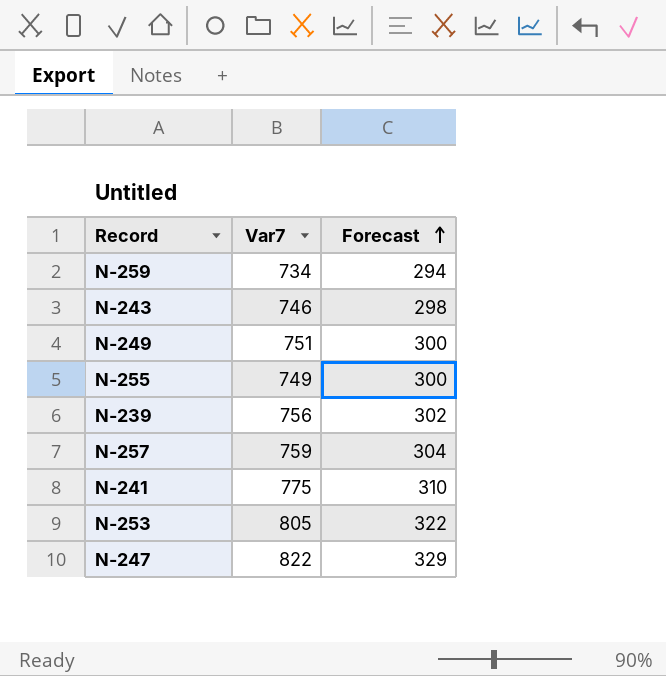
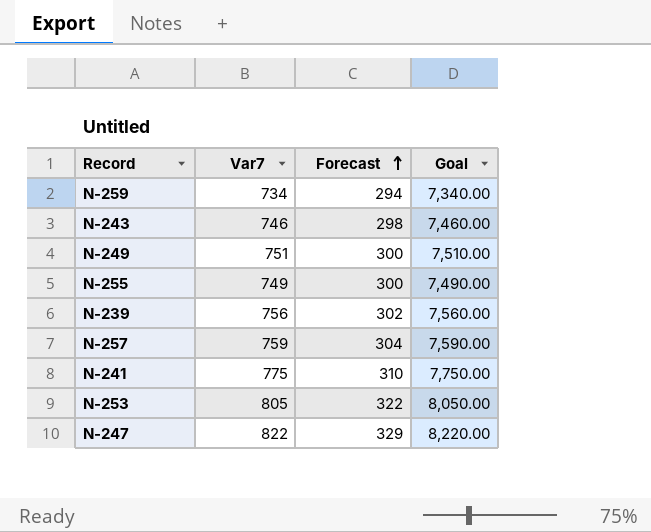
column Goal | formula: none -> [Var7] * 10

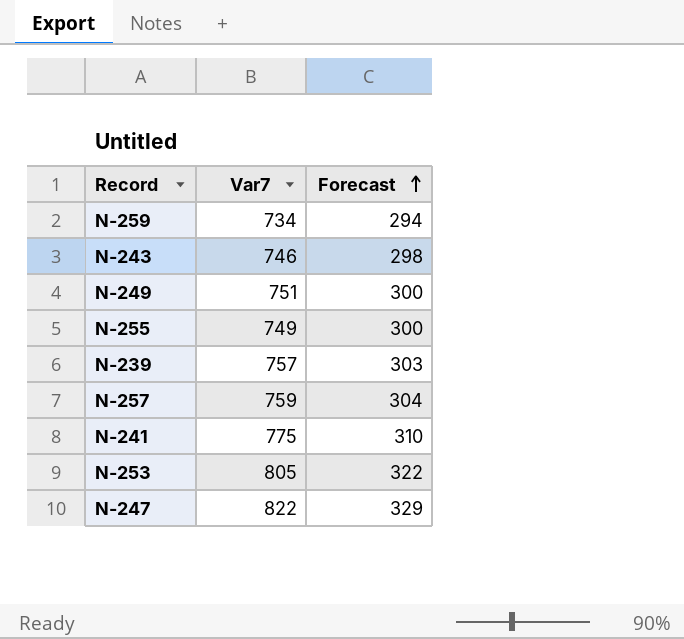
column Goal | formula: [Var7] * 10 -> none
N-239 | Var7: 756 -> 757
N-239 | Forecast: 302 -> 303

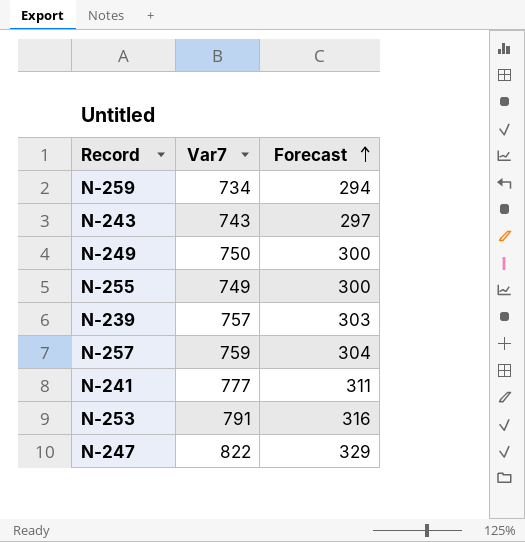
N-243 | Var7: 746 -> 743
N-243 | Forecast: 298 -> 297
N-249 | Var7: 751 -> 750
N-241 | Var7: 775 -> 777
N-241 | Forecast: 310 -> 311
N-253 | Var7: 805 -> 791
N-253 | Forecast: 322 -> 316

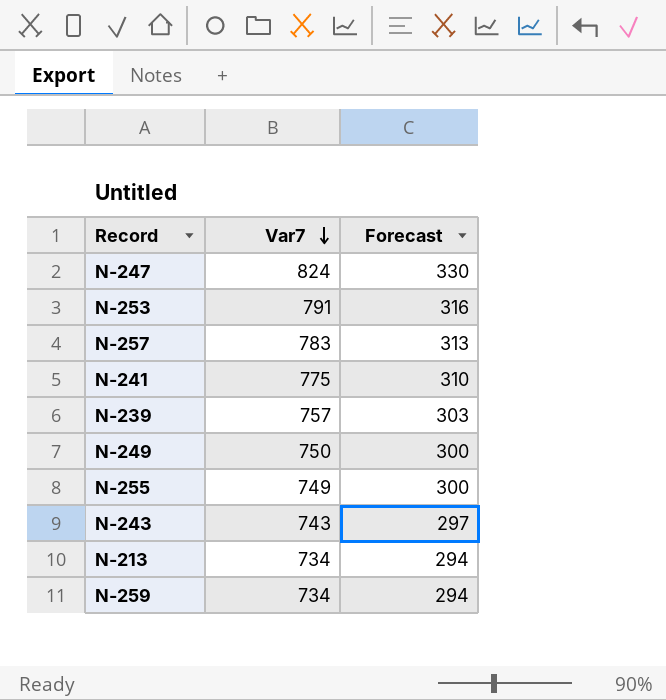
row order: Forecast ascending -> Var7 descending
N-247 | Var7: 822 -> 824
N-247 | Forecast: 329 -> 330
N-257 | Var7: 759 -> 783
N-257 | Forecast: 304 -> 313
N-241 | Var7: 777 -> 775
N-241 | Forecast: 311 -> 310
row N-213: none -> 734 | 294

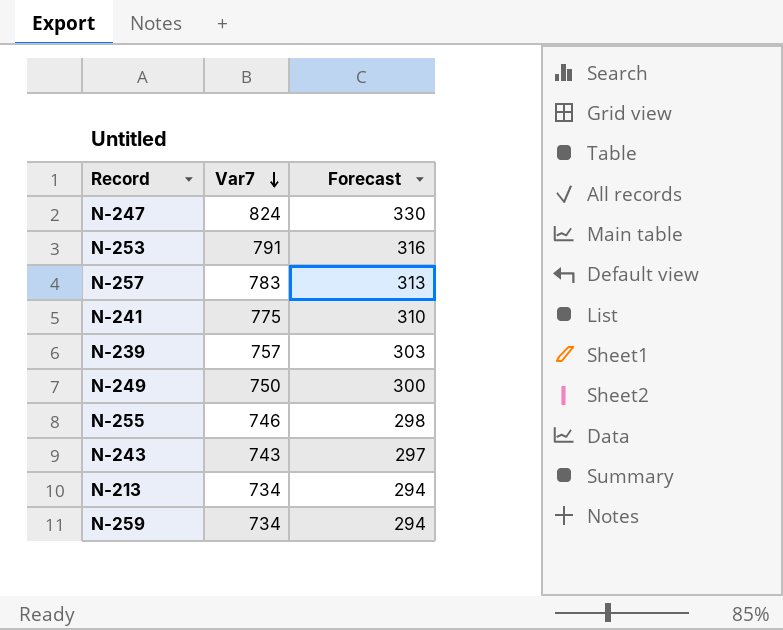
N-255 | Var7: 749 -> 746
N-255 | Forecast: 300 -> 298

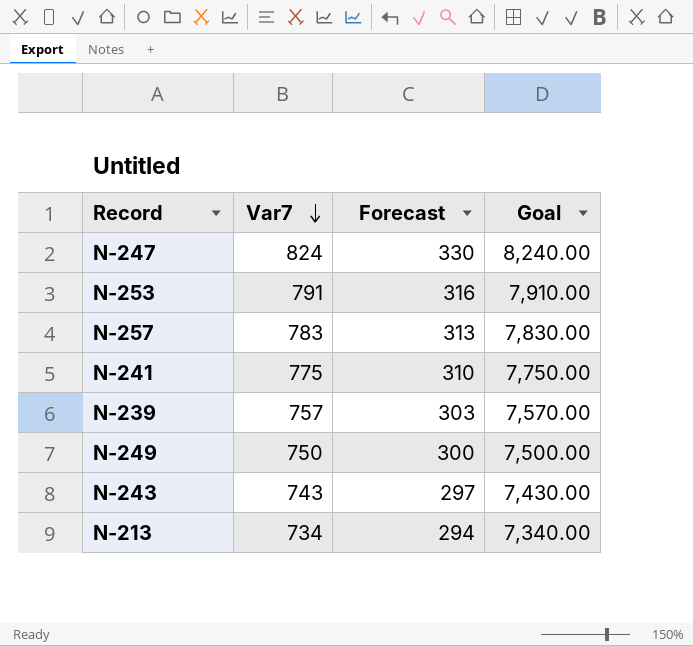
column Goal | formula: none -> [Var7] * 10
row N-255: 746 | 298 -> none
row N-259: 734 | 294 -> none

